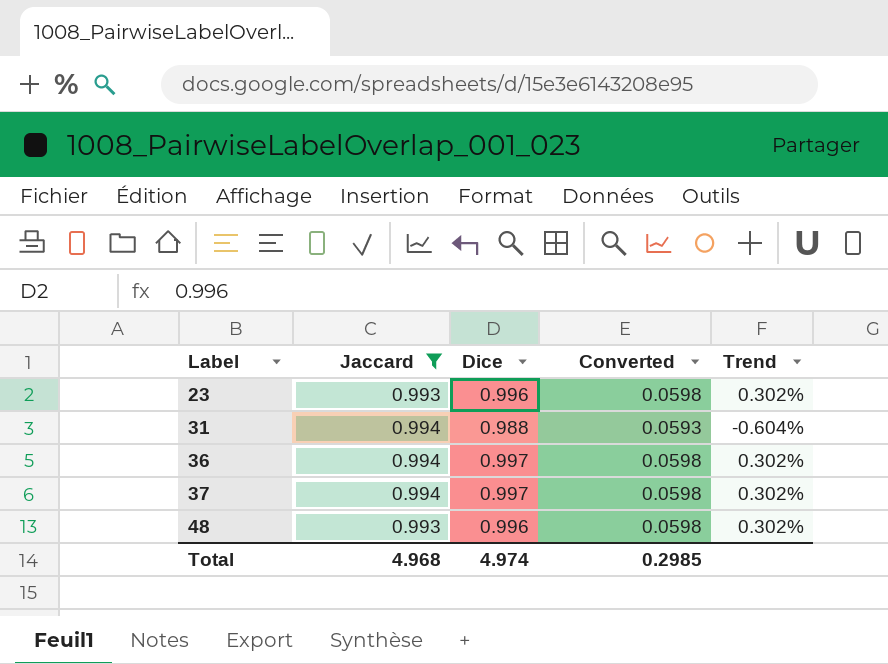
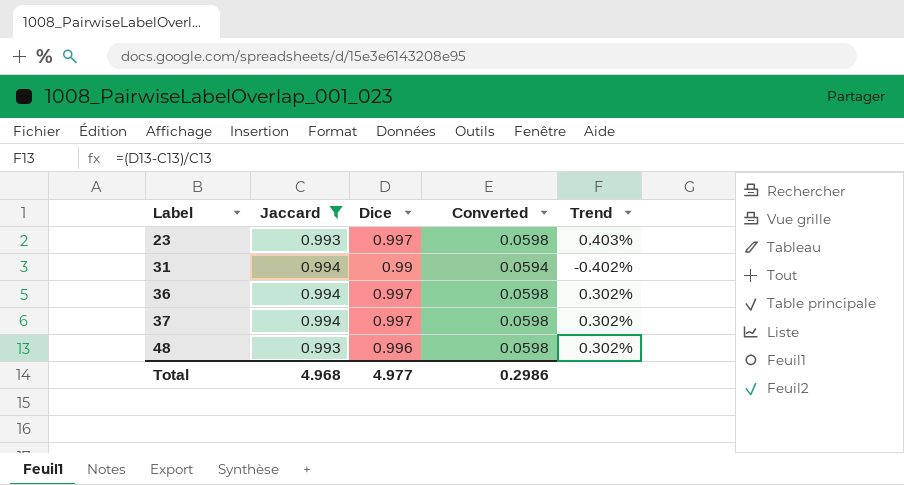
23 | Dice: 0.996 -> 0.997
23 | Trend: 0.302% -> 0.403%
31 | Dice: 0.988 -> 0.99
31 | Converted: 0.0593 -> 0.0594
31 | Trend: -0.604% -> -0.402%
Total | Dice: 4.974 -> 4.977
Total | Converted: 0.2985 -> 0.2986

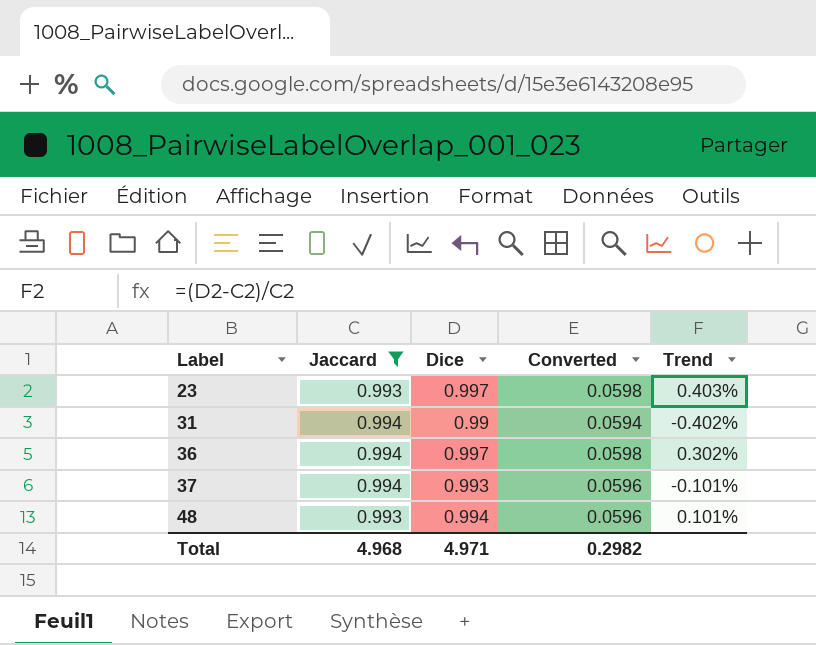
37 | Dice: 0.997 -> 0.993
37 | Converted: 0.0598 -> 0.0596
37 | Trend: 0.302% -> -0.101%
48 | Dice: 0.996 -> 0.994
48 | Converted: 0.0598 -> 0.0596
48 | Trend: 0.302% -> 0.101%
Total | Dice: 4.977 -> 4.971
Total | Converted: 0.2986 -> 0.2982

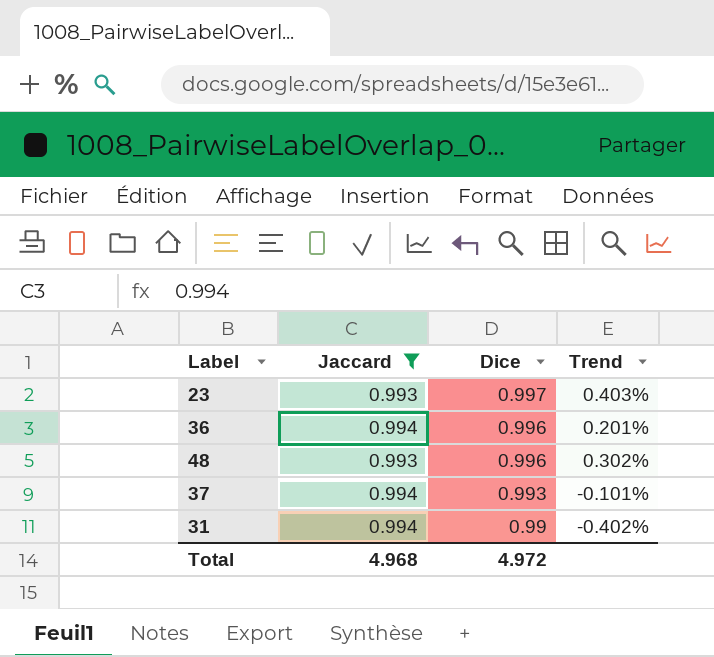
row order: Label ascending -> Dice descending
column Converted | formula: [Dice] * 0.06 -> none
36 | Dice: 0.997 -> 0.996
36 | Trend: 0.302% -> 0.201%
48 | Dice: 0.994 -> 0.996
48 | Trend: 0.101% -> 0.302%
Total | Dice: 4.971 -> 4.972

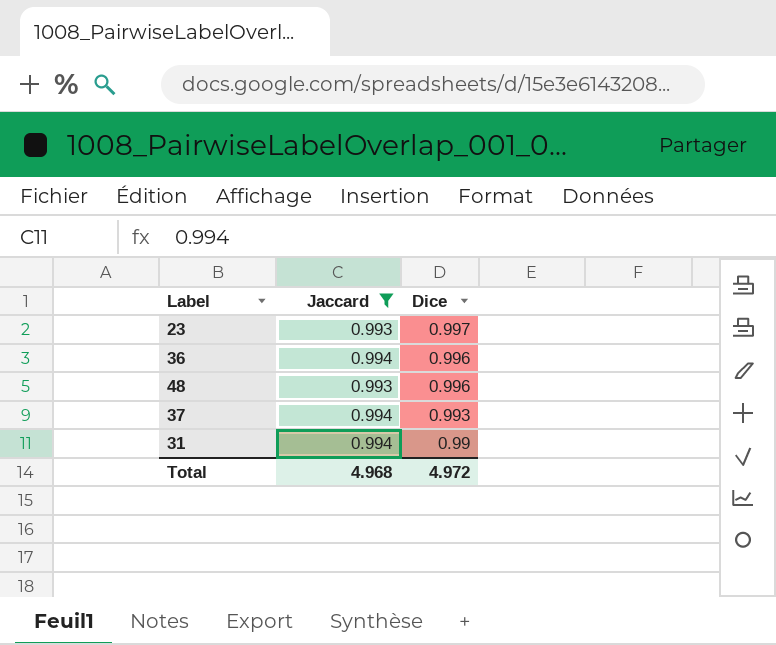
column Trend | formula: ([Dice] - [Jaccard]) / [Jaccard] -> none

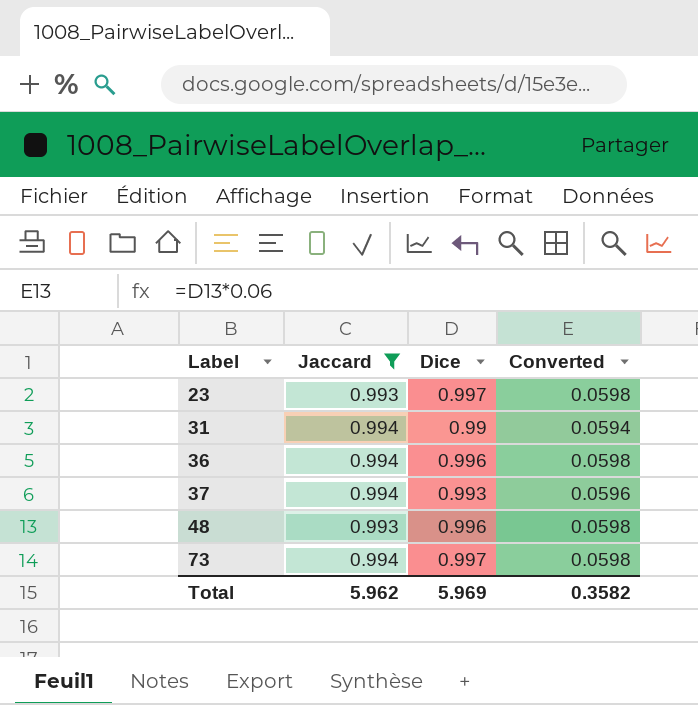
row order: Dice descending -> Label ascending
column Converted | formula: none -> [Dice] * 0.06
row 73: none -> 0.994 | 0.997 | 0.0598
Total | Jaccard: 4.968 -> 5.962
Total | Dice: 4.972 -> 5.969

